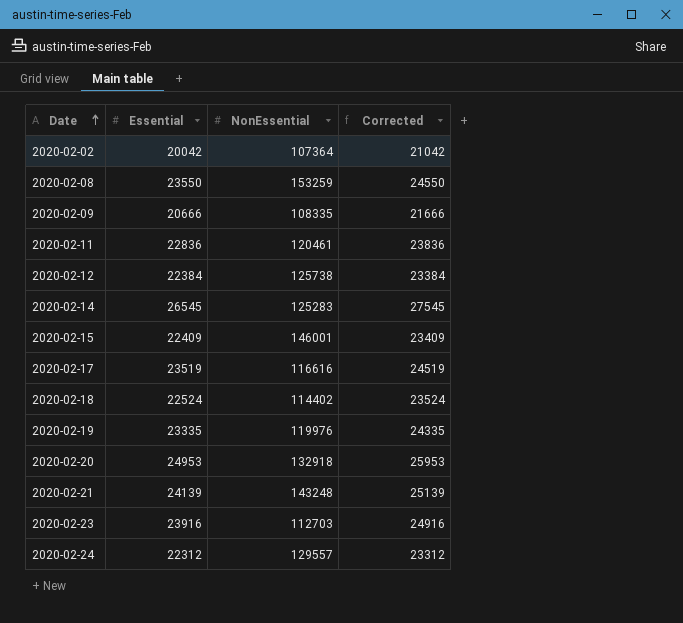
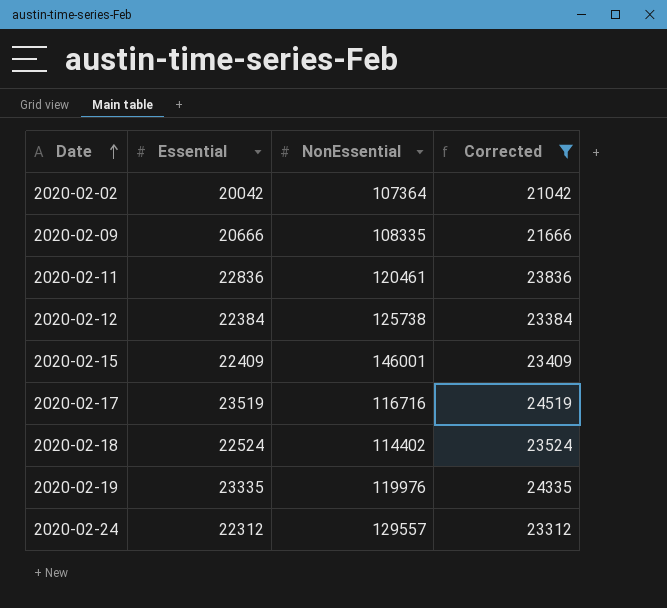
filter: none -> Corrected <= 24519
2020-02-17 | NonEssential: 116616 -> 116716

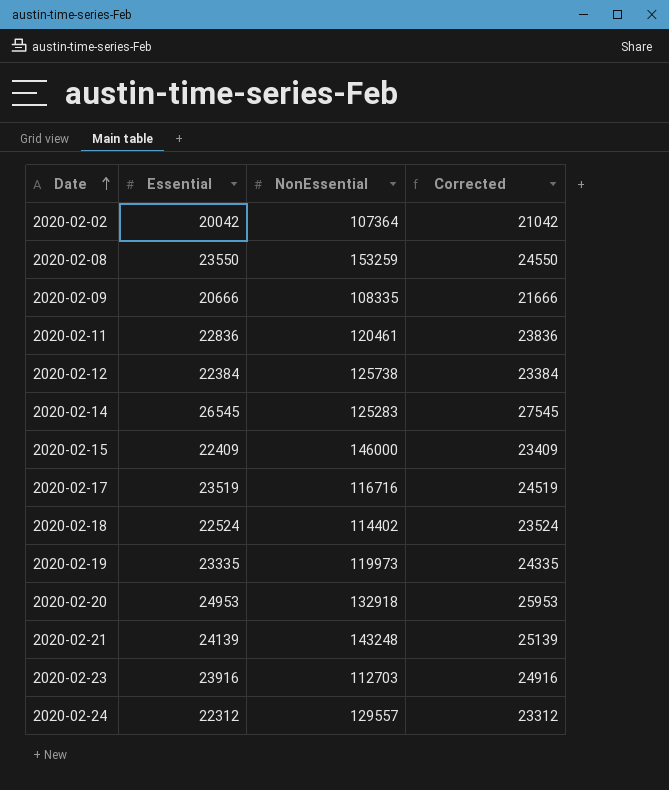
filter: Corrected <= 24519 -> none
2020-02-15 | NonEssential: 146001 -> 146000
2020-02-19 | NonEssential: 119976 -> 119973

